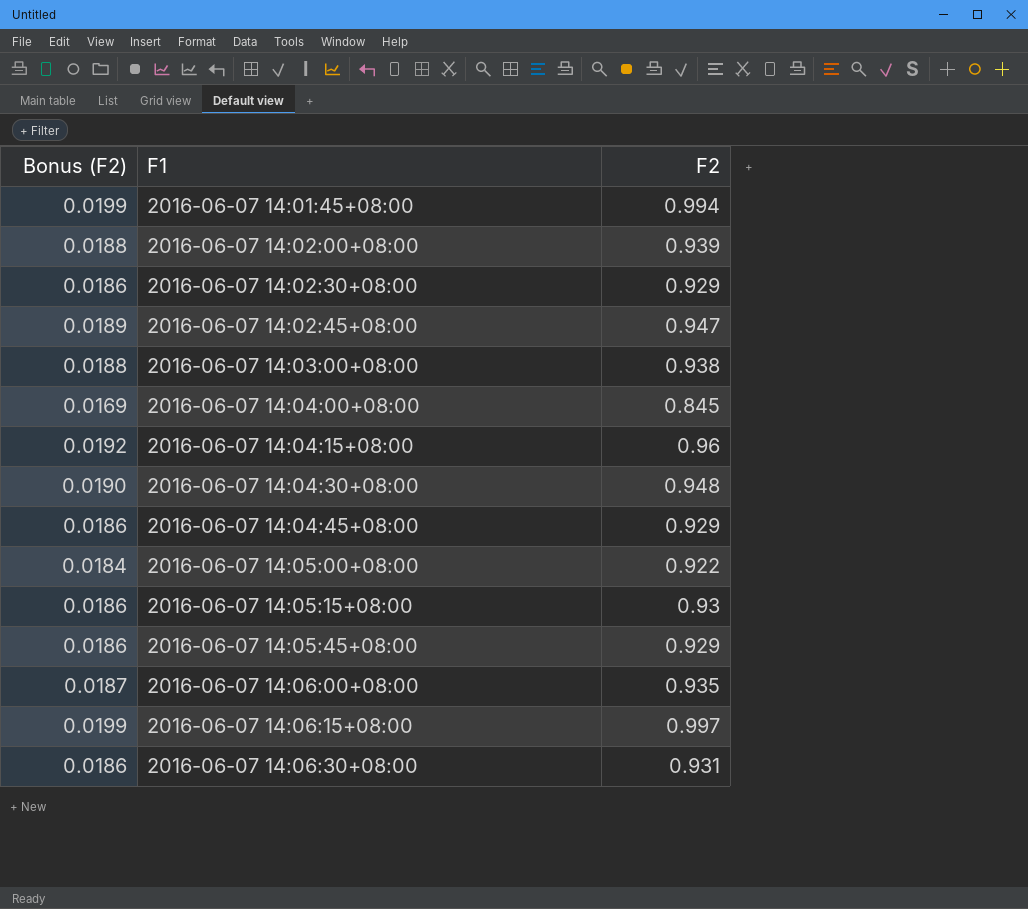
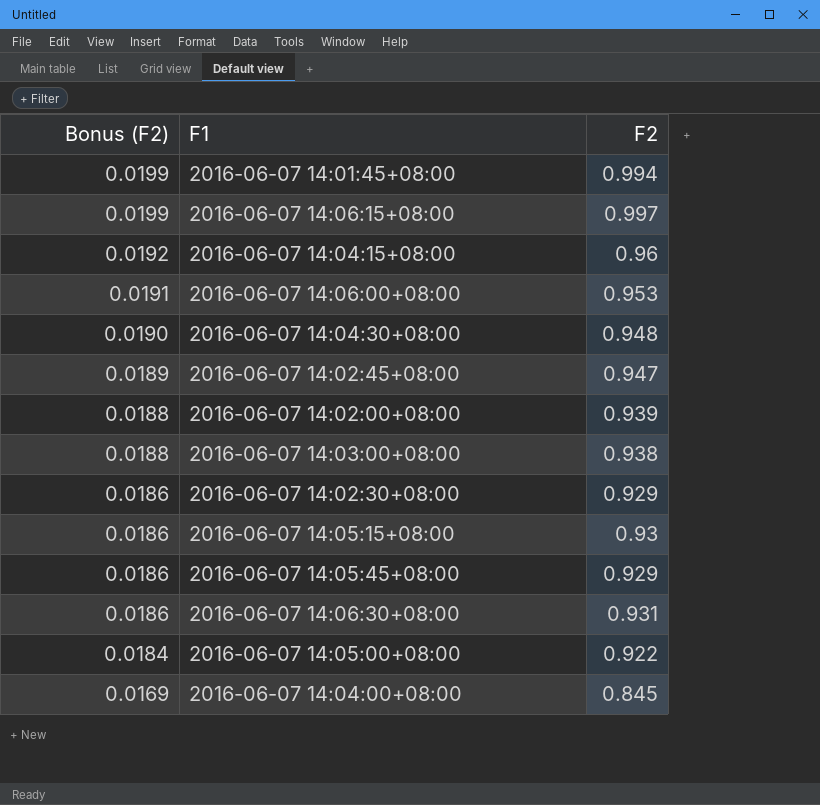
row order: F1 ascending -> Bonus (F2) descending
row 2016-06-07 14:04:45+08:00: 0.0186 | 0.929 -> none
2016-06-07 14:06:00+08:00 | Bonus (F2): 0.0187 -> 0.0191
2016-06-07 14:06:00+08:00 | F2: 0.935 -> 0.953

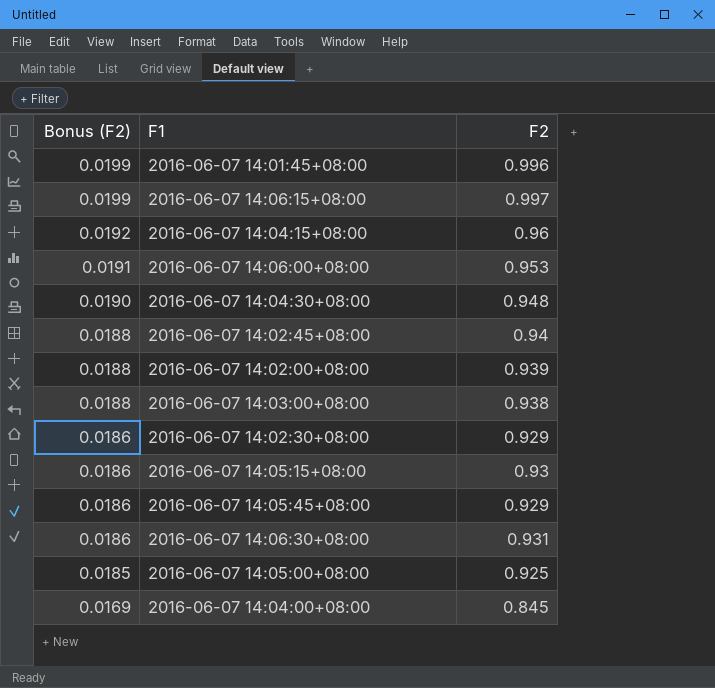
2016-06-07 14:01:45+08:00 | F2: 0.994 -> 0.996
2016-06-07 14:02:45+08:00 | Bonus (F2): 0.0189 -> 0.0188
2016-06-07 14:02:45+08:00 | F2: 0.947 -> 0.94
2016-06-07 14:05:00+08:00 | Bonus (F2): 0.0184 -> 0.0185
2016-06-07 14:05:00+08:00 | F2: 0.922 -> 0.925

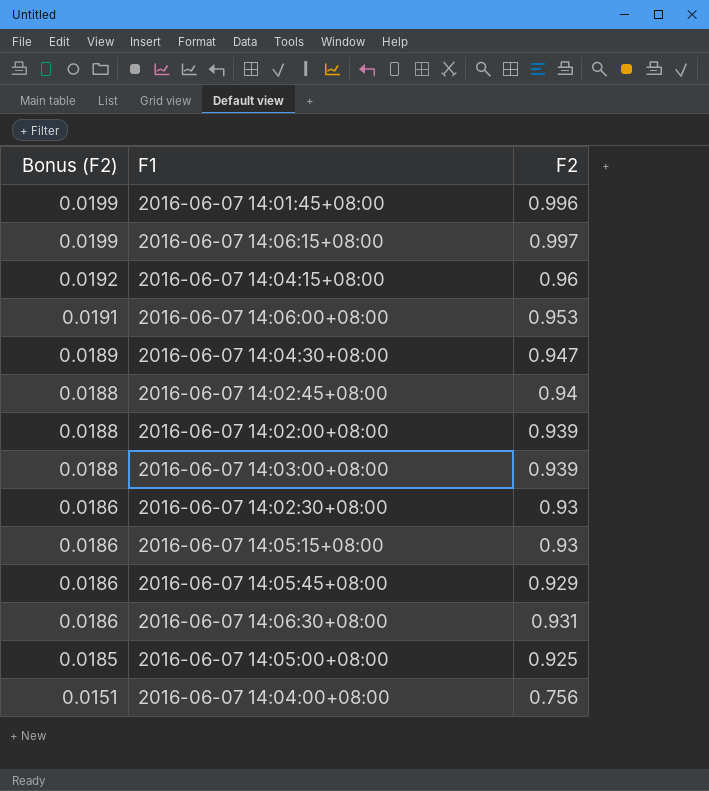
2016-06-07 14:04:30+08:00 | Bonus (F2): 0.0190 -> 0.0189
2016-06-07 14:04:30+08:00 | F2: 0.948 -> 0.947
2016-06-07 14:03:00+08:00 | F2: 0.938 -> 0.939
2016-06-07 14:02:30+08:00 | F2: 0.929 -> 0.93
2016-06-07 14:04:00+08:00 | Bonus (F2): 0.0169 -> 0.0151
2016-06-07 14:04:00+08:00 | F2: 0.845 -> 0.756

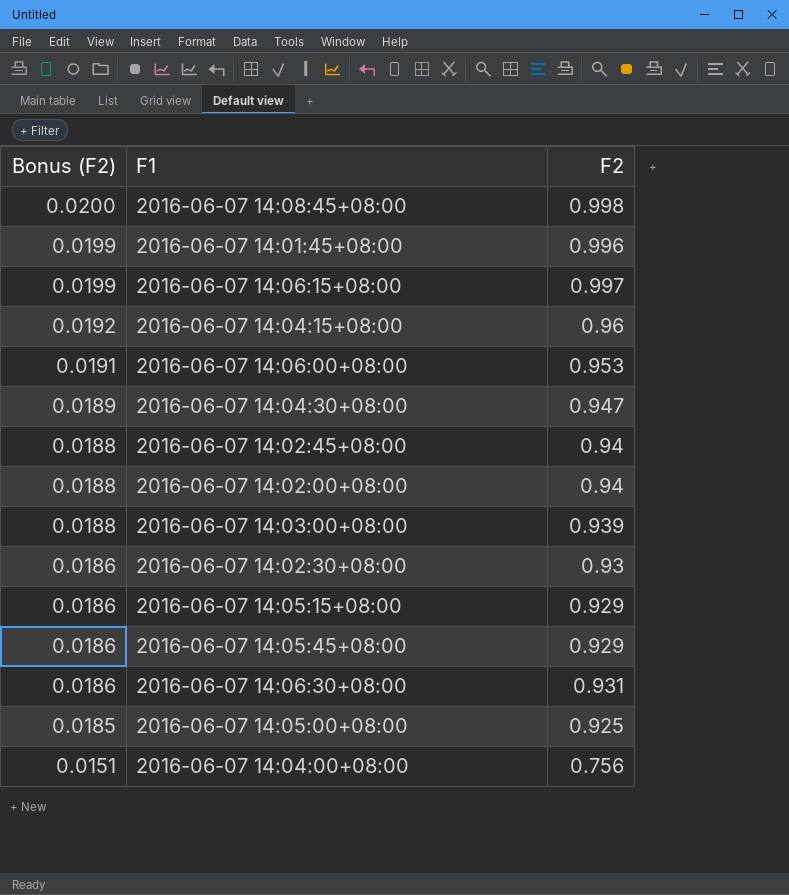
row 2016-06-07 14:08:45+08:00: none -> 0.0200 | 0.998
2016-06-07 14:02:00+08:00 | F2: 0.939 -> 0.94
2016-06-07 14:05:15+08:00 | F2: 0.93 -> 0.929

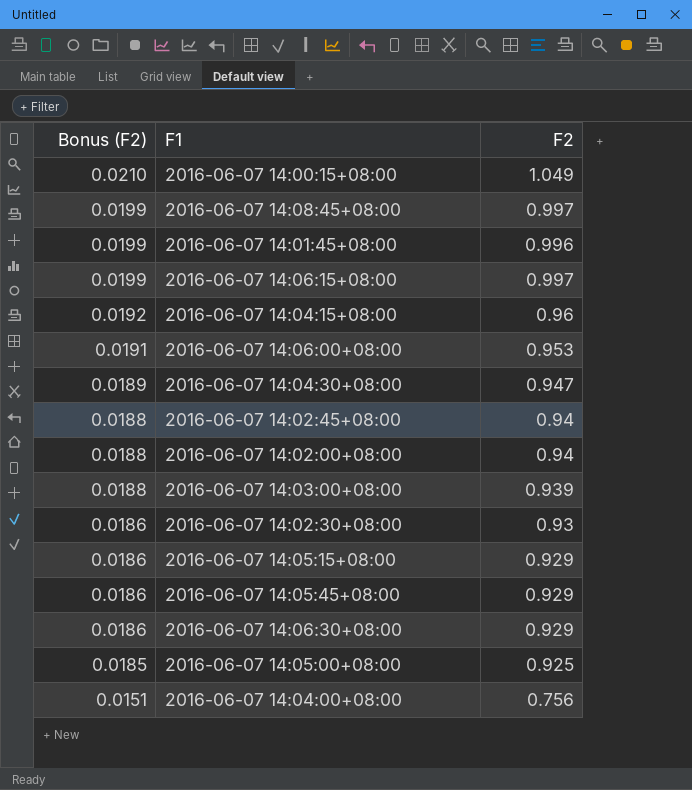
row 2016-06-07 14:00:15+08:00: none -> 0.0210 | 1.049
2016-06-07 14:08:45+08:00 | Bonus (F2): 0.0200 -> 0.0199
2016-06-07 14:08:45+08:00 | F2: 0.998 -> 0.997
2016-06-07 14:06:30+08:00 | F2: 0.931 -> 0.929

